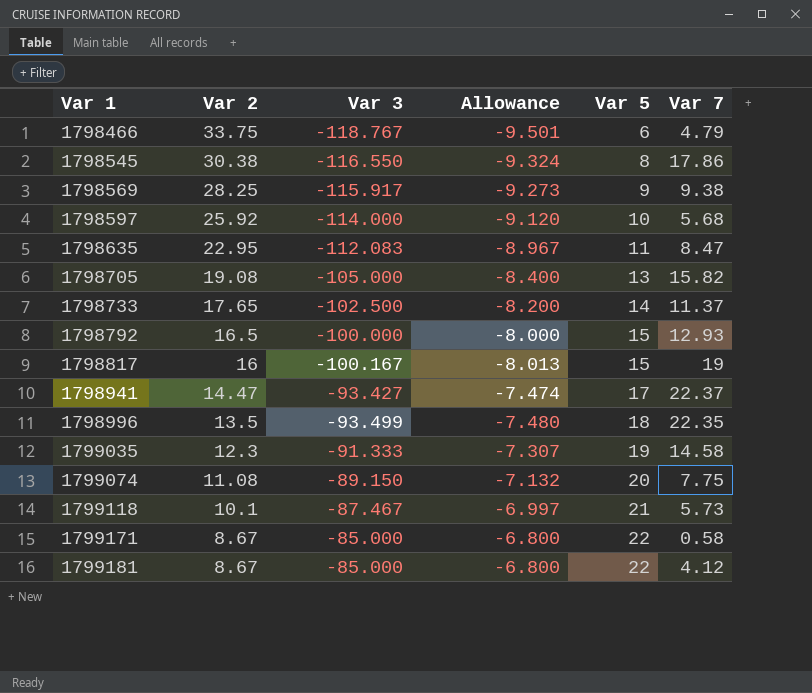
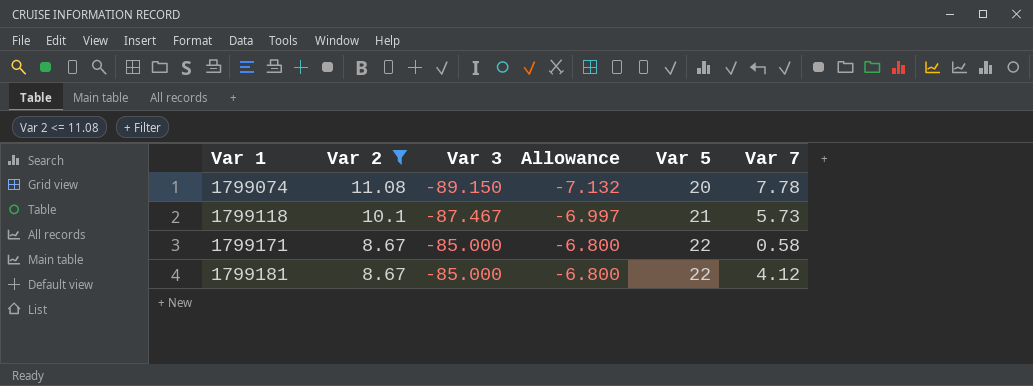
filter: none -> Var 2 <= 11.08
1799074 | Var 7: 7.75 -> 7.78

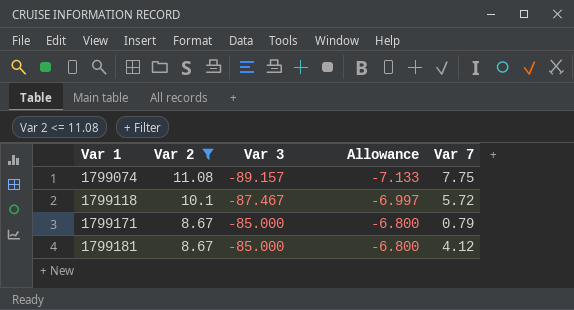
column Var 5 | position: 5 -> none
1799074 | Var 3: -89.150 -> -89.157
1799074 | Allowance: -7.132 -> -7.133
1799074 | Var 7: 7.78 -> 7.75
1799118 | Var 7: 5.73 -> 5.72
1799171 | Var 7: 0.58 -> 0.79

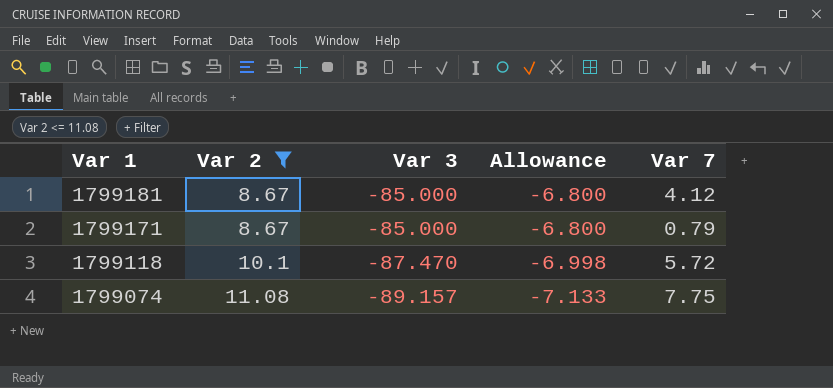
row order: Var 1 ascending -> Var 1 descending
1799118 | Var 3: -87.467 -> -87.470
1799118 | Allowance: -6.997 -> -6.998

